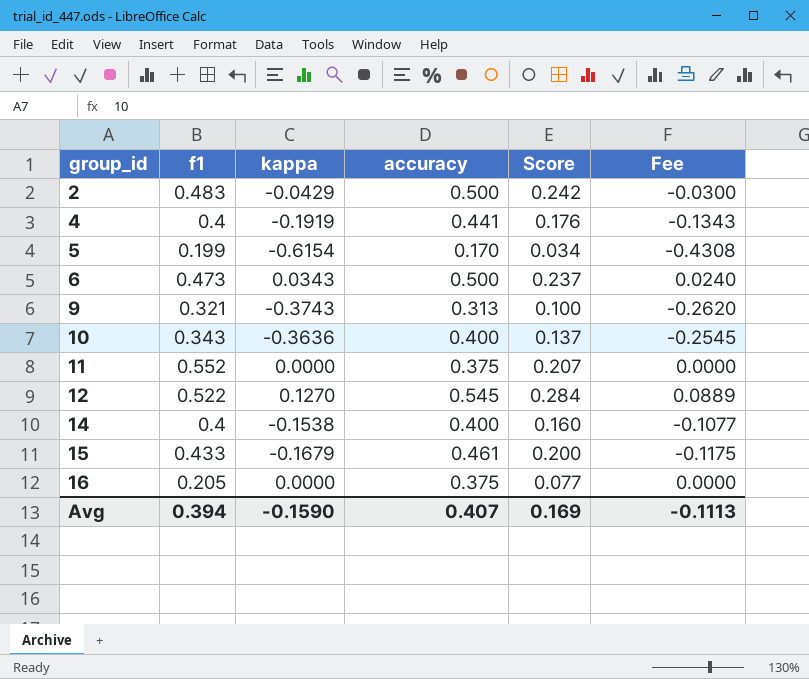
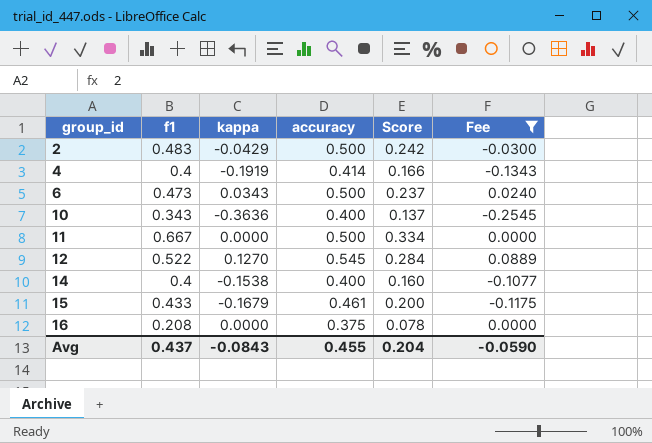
filter: none -> Fee >= -0.2545
4 | accuracy: 0.441 -> 0.414
4 | Score: 0.176 -> 0.166
11 | f1: 0.552 -> 0.667
11 | accuracy: 0.375 -> 0.500
11 | Score: 0.207 -> 0.334
16 | f1: 0.205 -> 0.208
16 | Score: 0.077 -> 0.078
Avg | f1: 0.394 -> 0.437
Avg | kappa: -0.1590 -> -0.0843
Avg | accuracy: 0.407 -> 0.455
Avg | Score: 0.169 -> 0.204
Avg | Fee: -0.1113 -> -0.0590

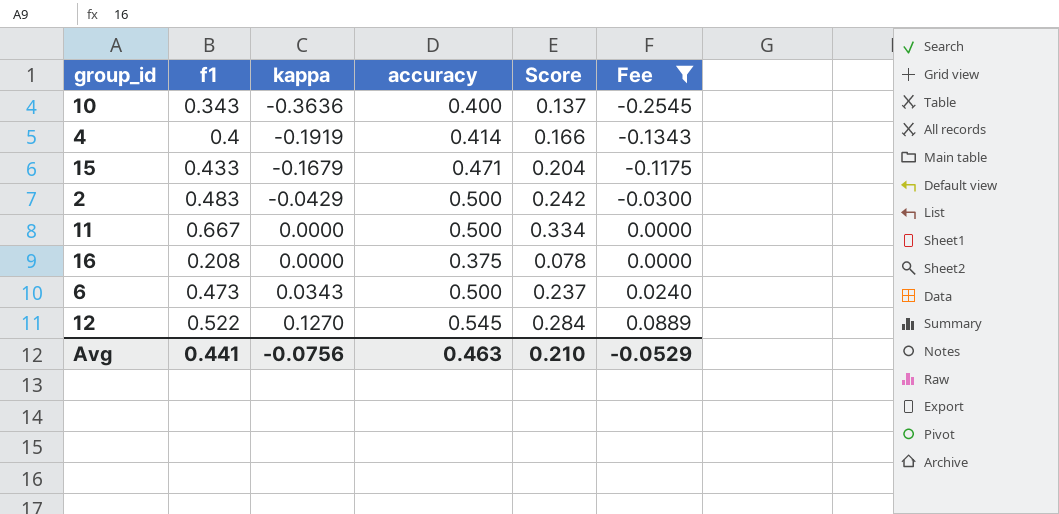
row order: group_id ascending -> kappa ascending
row 14: 0.4 | -0.1538 | 0.400 | 0.160 | -0.1077 -> none
15 | accuracy: 0.461 -> 0.471
15 | Score: 0.200 -> 0.204
Avg | f1: 0.437 -> 0.441
Avg | kappa: -0.0843 -> -0.0756
Avg | accuracy: 0.455 -> 0.463
Avg | Score: 0.204 -> 0.210
Avg | Fee: -0.0590 -> -0.0529

